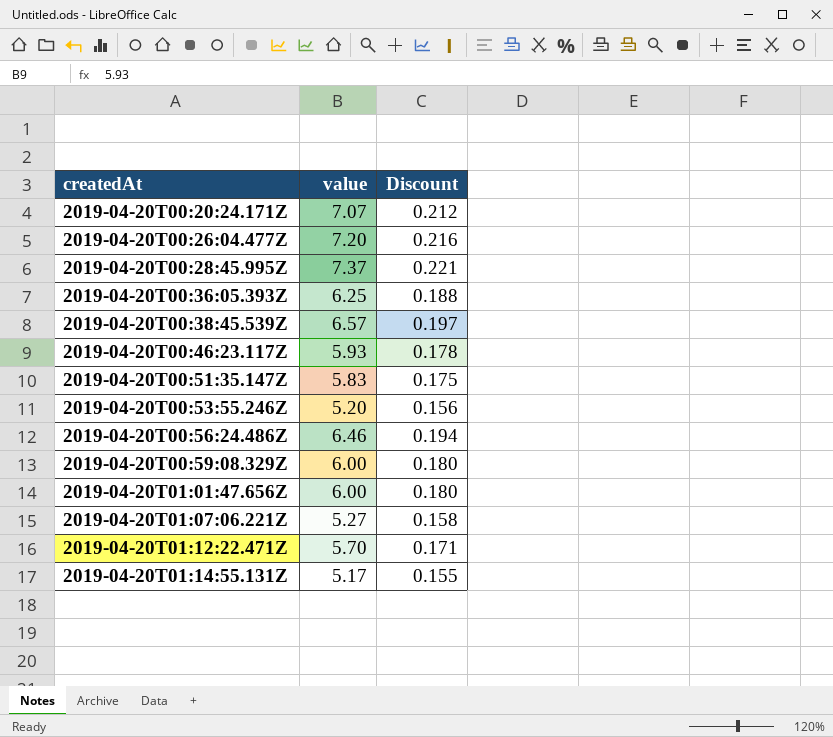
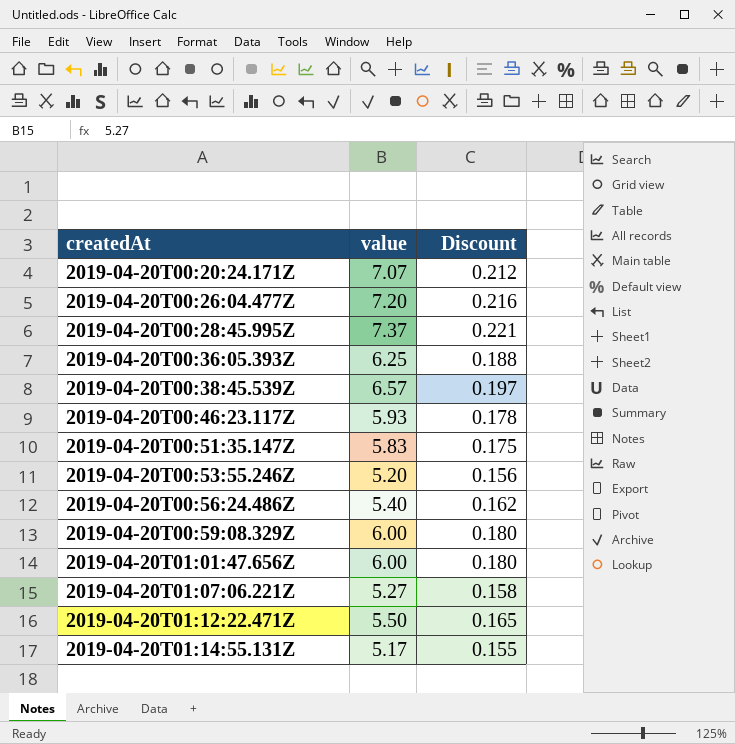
2019-04-20T00:56:24.486Z | value: 6.46 -> 5.40
2019-04-20T00:56:24.486Z | Discount: 0.194 -> 0.162
2019-04-20T01:12:22.471Z | value: 5.70 -> 5.50
2019-04-20T01:12:22.471Z | Discount: 0.171 -> 0.165

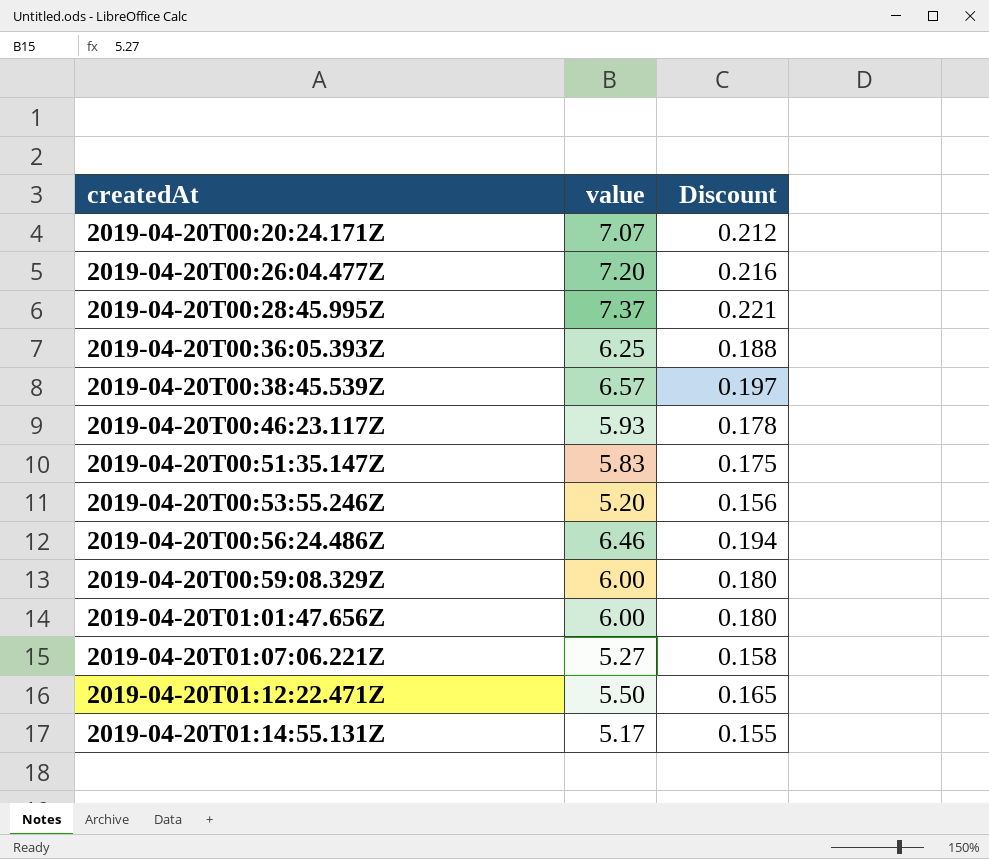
2019-04-20T00:56:24.486Z | value: 5.40 -> 6.46
2019-04-20T00:56:24.486Z | Discount: 0.162 -> 0.194

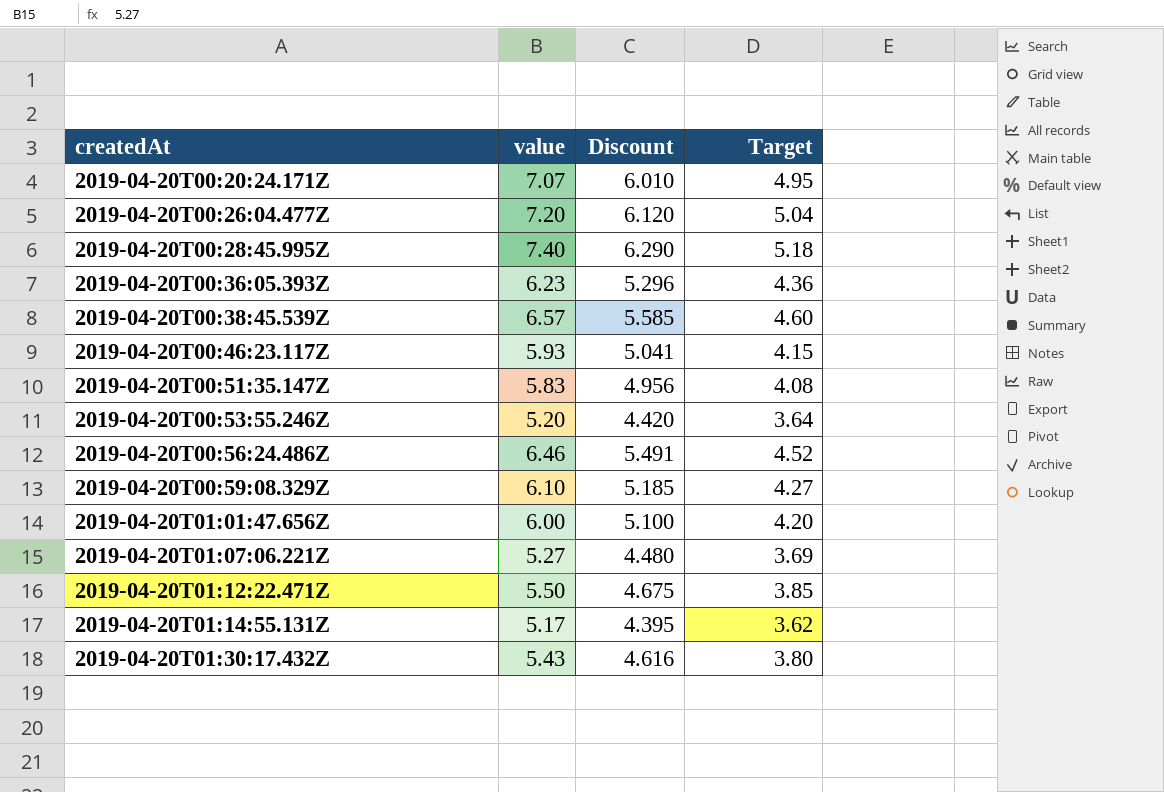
column Discount | formula: [value] * 0.03 -> [value] * 0.85
column Target | formula: none -> [value] * 0.7
2019-04-20T00:28:45.995Z | value: 7.37 -> 7.40
2019-04-20T00:36:05.393Z | value: 6.25 -> 6.23
2019-04-20T00:59:08.329Z | value: 6.00 -> 6.10
row 2019-04-20T01:30:17.432Z: none -> 5.43 | 4.616 | 3.80

